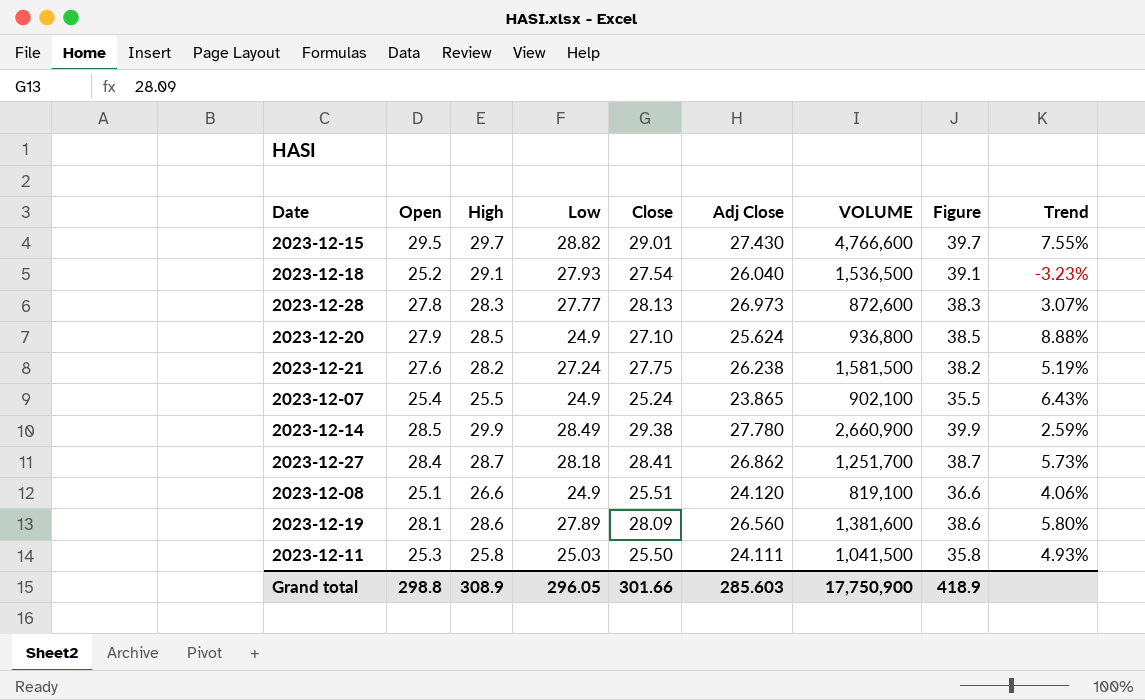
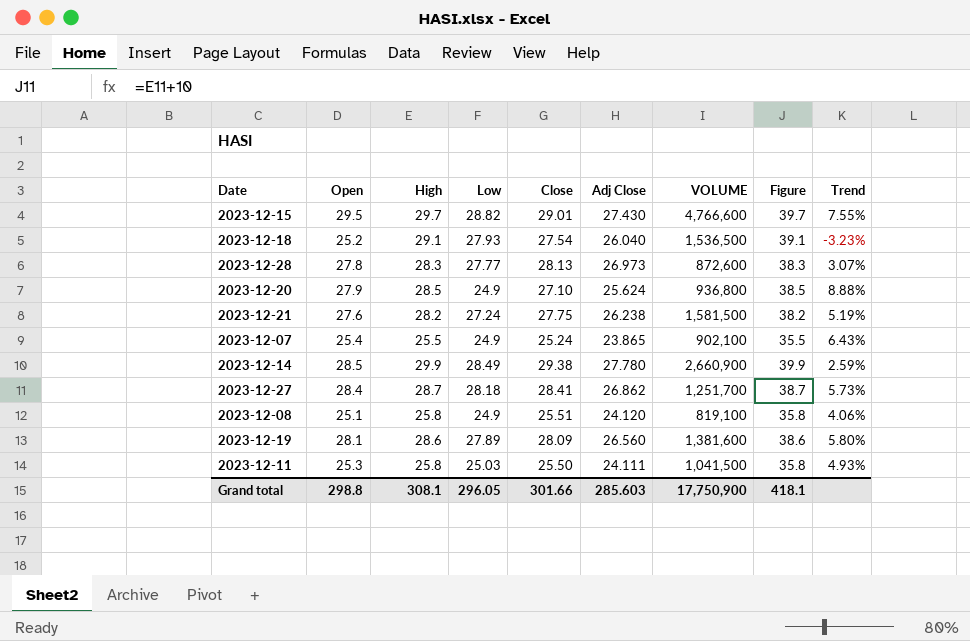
2023-12-08 | High: 26.6 -> 25.8
2023-12-08 | Figure: 36.6 -> 35.8
Grand total | High: 308.9 -> 308.1
Grand total | Figure: 418.9 -> 418.1

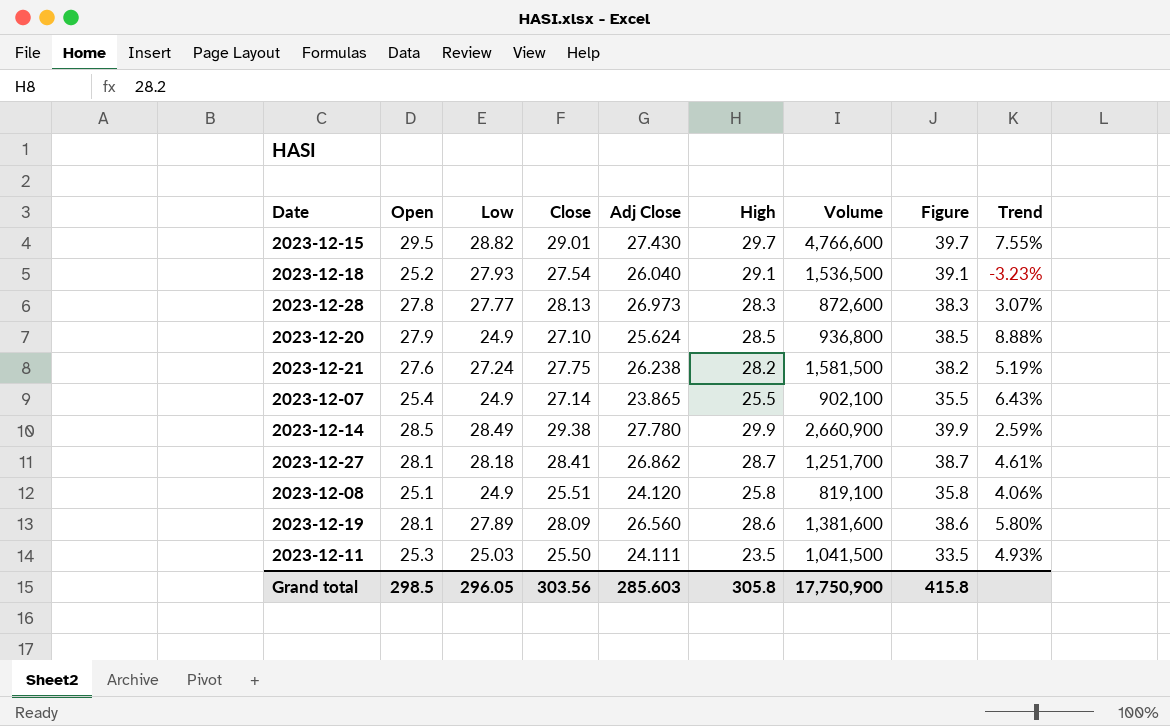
column High | position: 3 -> 6
column name: VOLUME -> Volume
2023-12-07 | Close: 25.24 -> 27.14
2023-12-27 | Open: 28.4 -> 28.1
2023-12-27 | Trend: 5.73% -> 4.61%
2023-12-11 | High: 25.8 -> 23.5
2023-12-11 | Figure: 35.8 -> 33.5
Grand total | Open: 298.8 -> 298.5
Grand total | Close: 301.66 -> 303.56
Grand total | High: 308.1 -> 305.8
Grand total | Figure: 418.1 -> 415.8

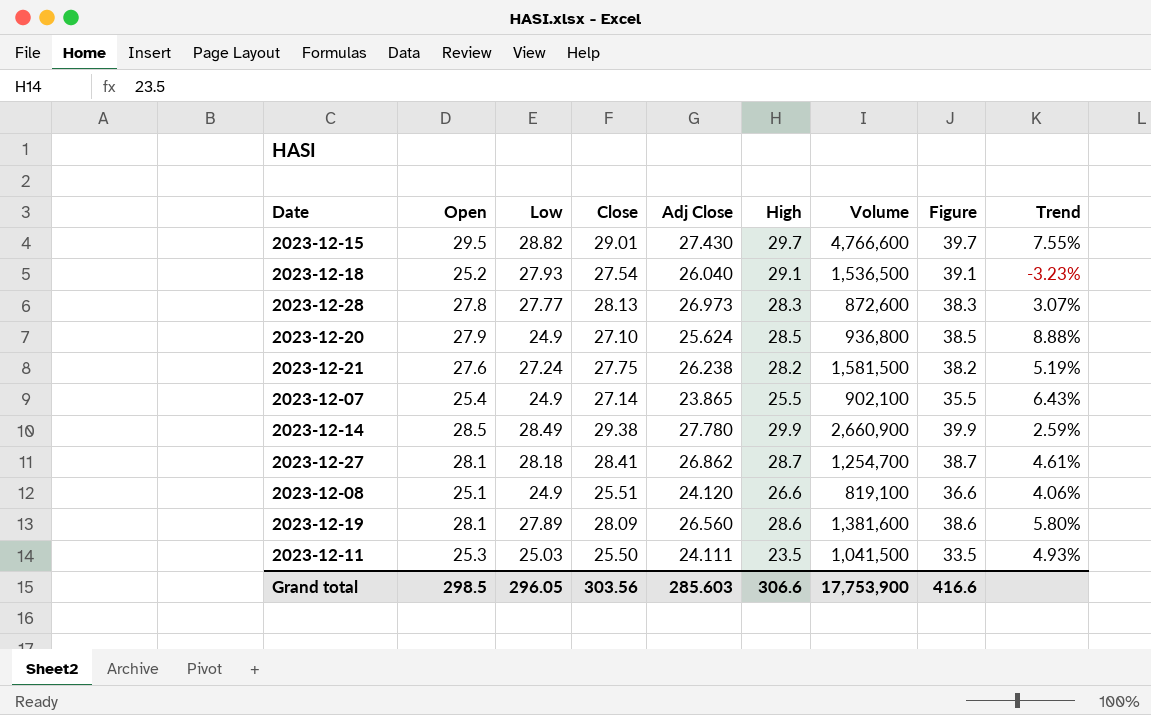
2023-12-27 | Volume: 1,251,700 -> 1,254,700
2023-12-08 | High: 25.8 -> 26.6
2023-12-08 | Figure: 35.8 -> 36.6
Grand total | High: 305.8 -> 306.6
Grand total | Volume: 17,750,900 -> 17,753,900
Grand total | Figure: 415.8 -> 416.6

